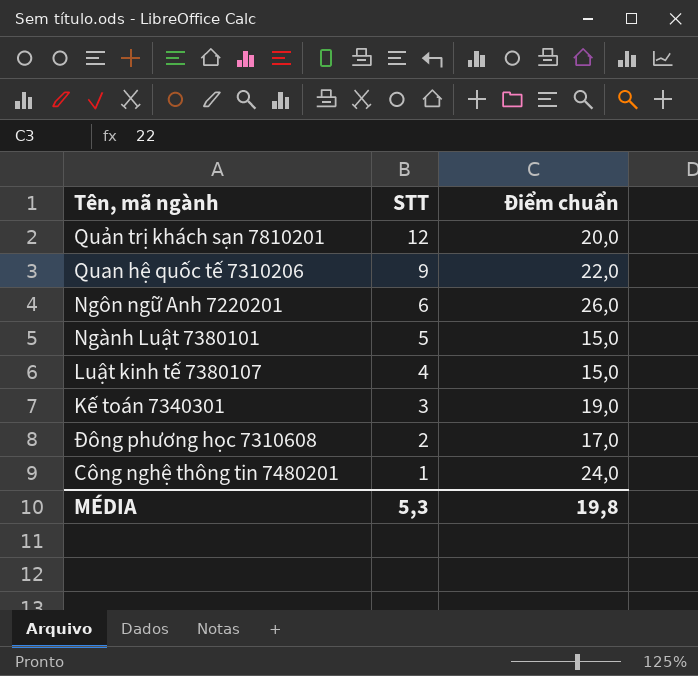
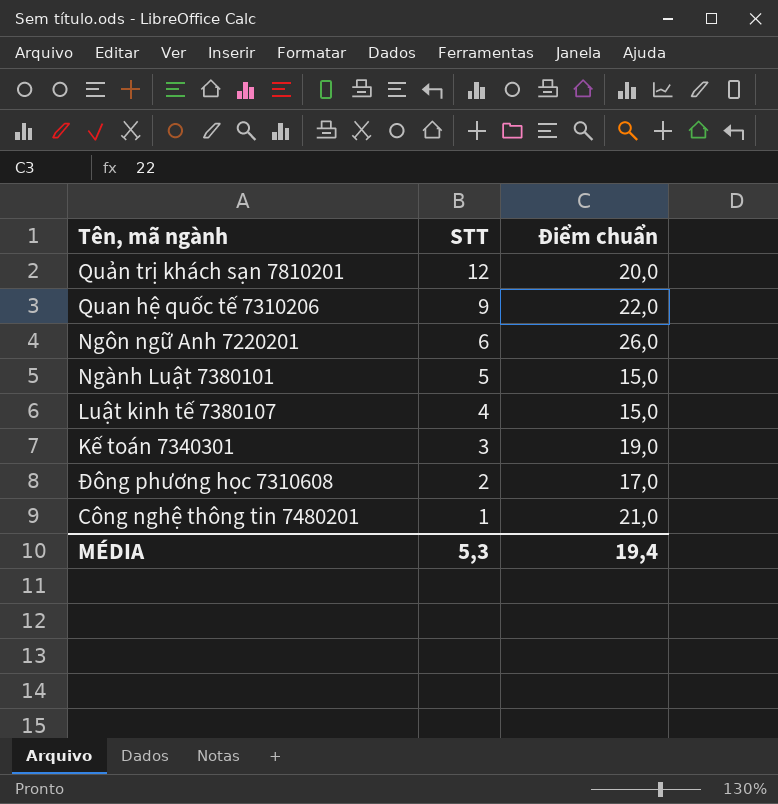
Công nghệ thông tin 7480201 | Điểm chuẩn: 24,0 -> 21,0
MÉDIA | Điểm chuẩn: 19,8 -> 19,4

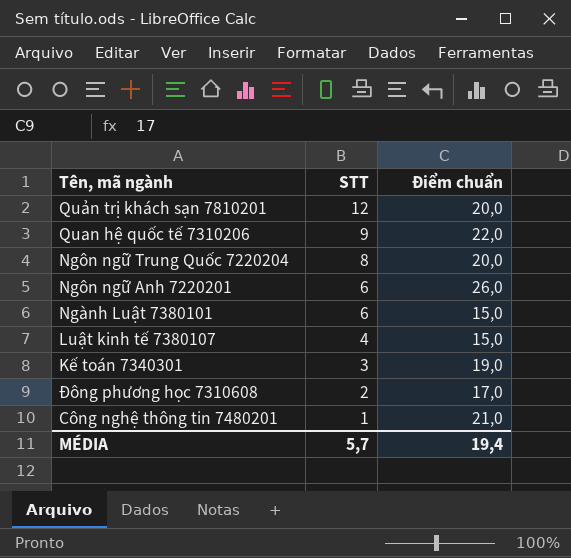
row Ngôn ngữ Trung Quốc 7220204: none -> 8 | 20,0
Ngành Luật 7380101 | STT: 5 -> 6
MÉDIA | STT: 5,3 -> 5,7

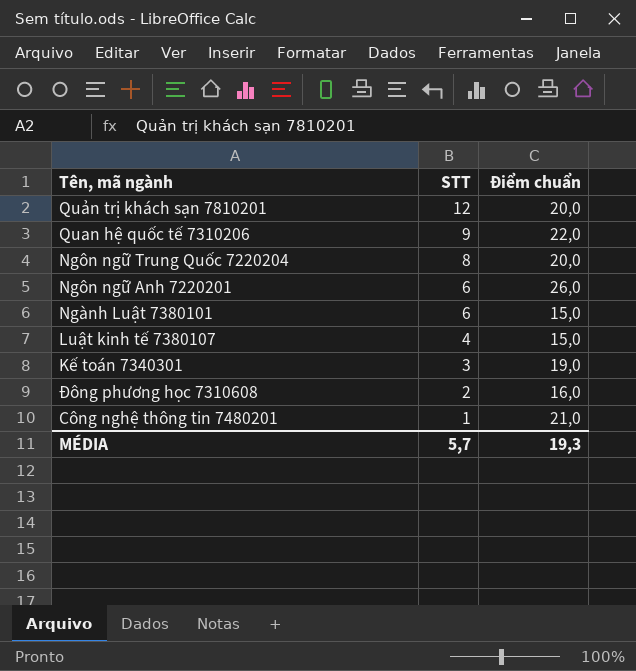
Đông phương học 7310608 | Điểm chuẩn: 17,0 -> 16,0
MÉDIA | Điểm chuẩn: 19,4 -> 19,3

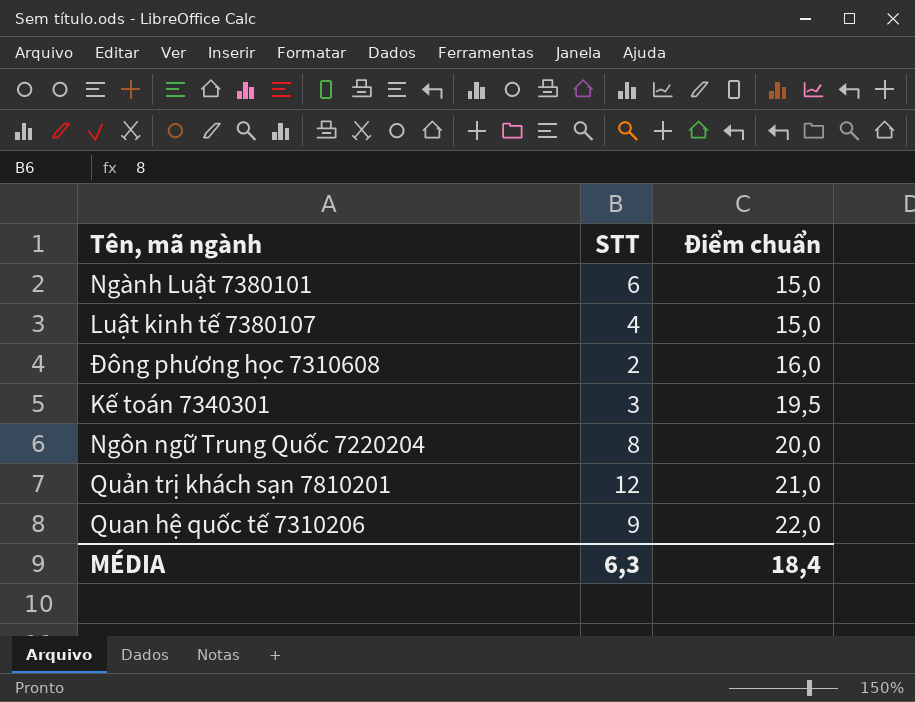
row order: STT descending -> Điểm chuẩn ascending
row Ngôn ngữ Anh 7220201: 6 | 26,0 -> none
row Công nghệ thông tin 7480201: 1 | 21,0 -> none
Kế toán 7340301 | Điểm chuẩn: 19,0 -> 19,5
Quản trị khách sạn 7810201 | Điểm chuẩn: 20,0 -> 21,0
MÉDIA | STT: 5,7 -> 6,3
MÉDIA | Điểm chuẩn: 19,3 -> 18,4

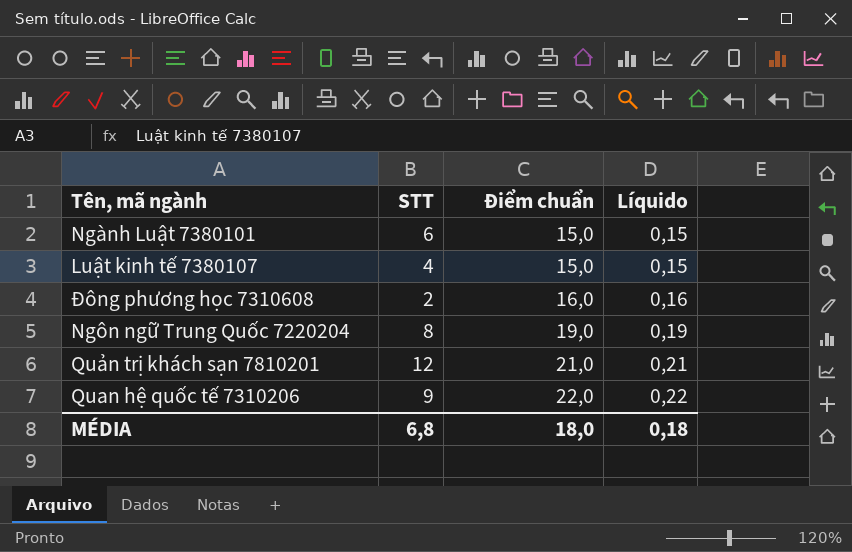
column Líquido | formula: none -> [Điểm chuẩn] * 0,01
row Kế toán 7340301: 3 | 19,5 -> none
Ngôn ngữ Trung Quốc 7220204 | Điểm chuẩn: 20,0 -> 19,0
MÉDIA | STT: 6,3 -> 6,8
MÉDIA | Điểm chuẩn: 18,4 -> 18,0

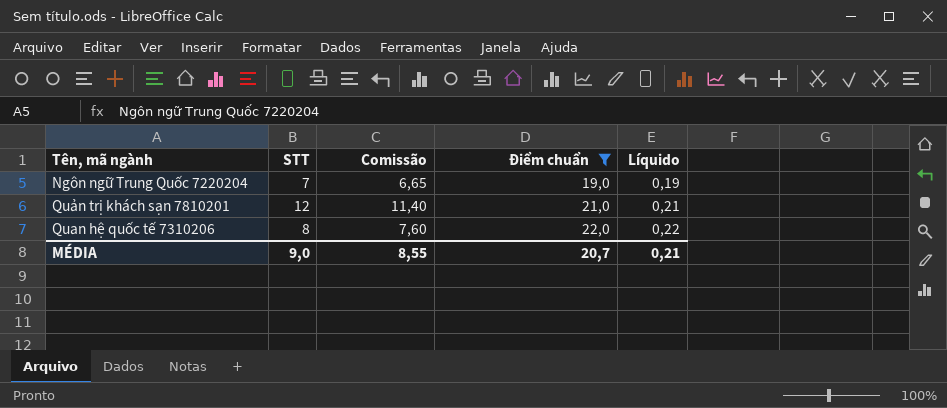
filter: none -> Điểm chuẩn >= 19,0
column Comissão | formula: none -> [STT] * 0,95
Ngôn ngữ Trung Quốc 7220204 | STT: 8 -> 7
Quan hệ quốc tế 7310206 | STT: 9 -> 8
MÉDIA | STT: 6,8 -> 9,0
MÉDIA | Điểm chuẩn: 18,0 -> 20,7
MÉDIA | Líquido: 0,18 -> 0,21

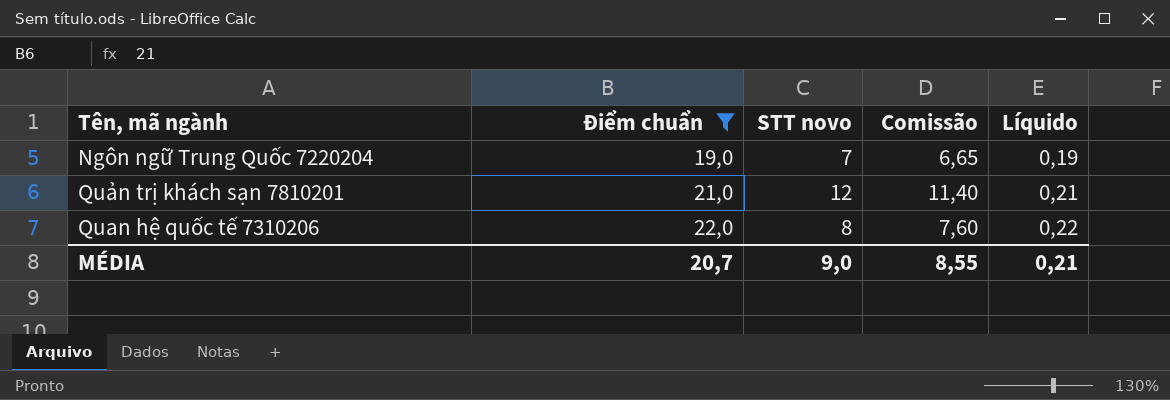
column Điểm chuẩn | position: 4 -> 2
column name: STT -> STT novo

